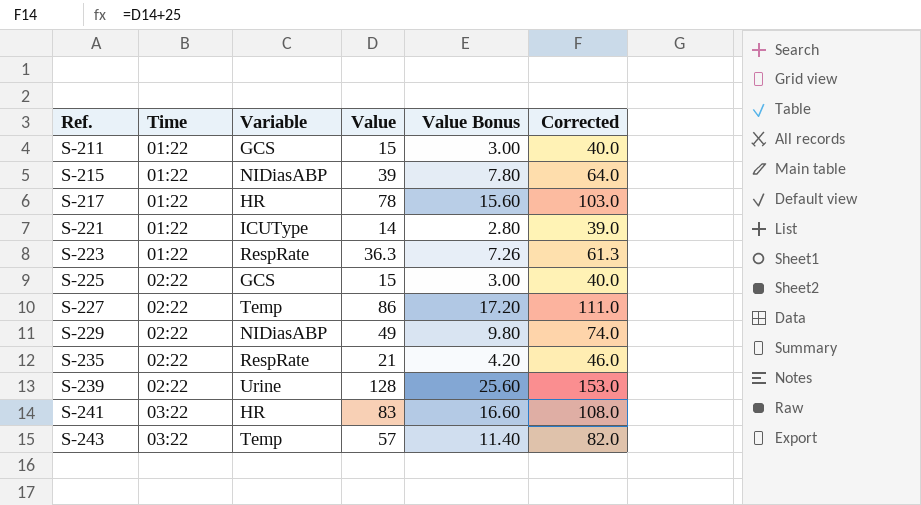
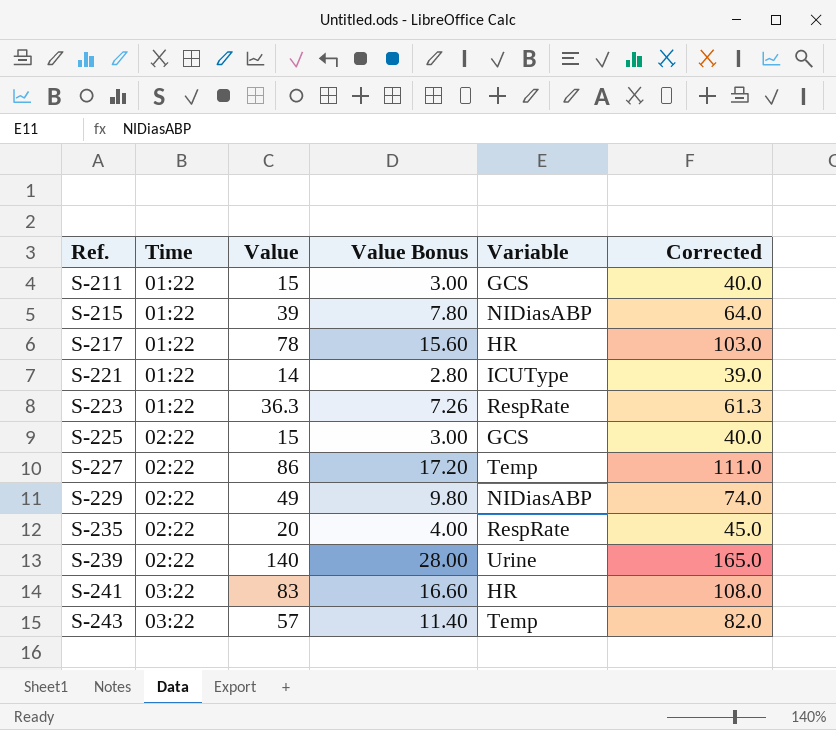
column Variable | position: 3 -> 5
S-235 | Value: 21 -> 20
S-235 | Value Bonus: 4.20 -> 4.00
S-235 | Corrected: 46.0 -> 45.0
S-239 | Value: 128 -> 140
S-239 | Value Bonus: 25.60 -> 28.00
S-239 | Corrected: 153.0 -> 165.0

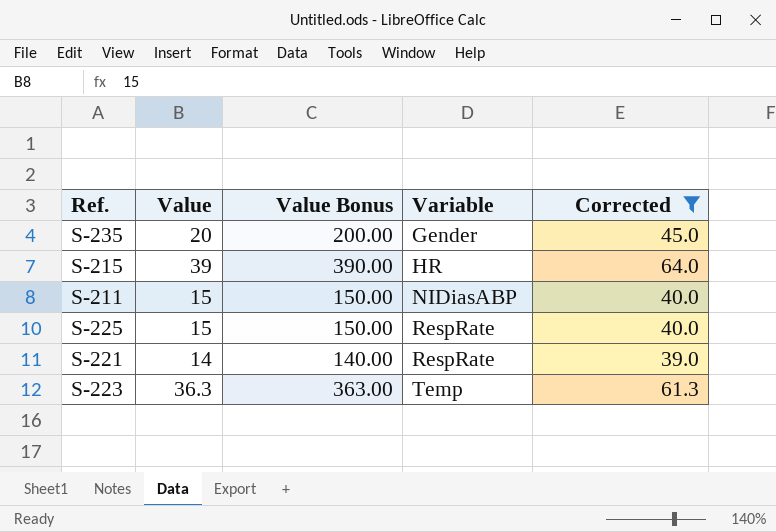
filter: none -> Corrected <= 64.0
row order: Ref. ascending -> Variable ascending
column Time | position: 2 -> none
column Value Bonus | formula: [Value] * 0.2 -> [Value] * 10
S-235 | Variable: RespRate -> Gender
S-215 | Variable: NIDiasABP -> HR
S-211 | Variable: GCS -> NIDiasABP
S-225 | Variable: GCS -> RespRate
S-221 | Variable: ICUType -> RespRate
S-223 | Variable: RespRate -> Temp

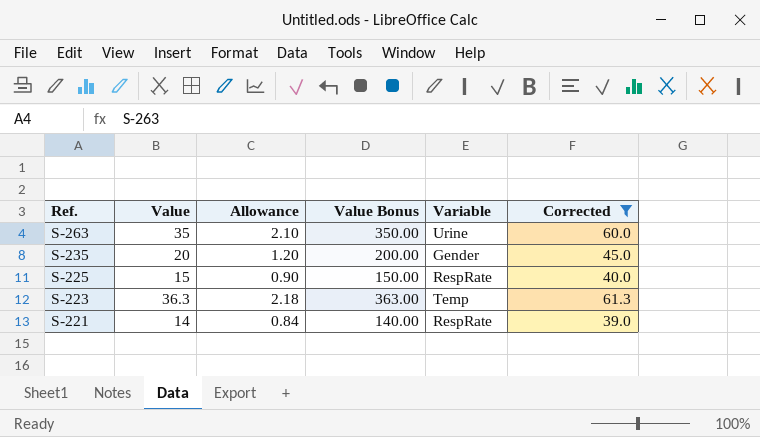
row order: Variable ascending -> Ref. descending
column Allowance | formula: none -> [Value] * 0.06
row S-215: 39 | 390.00 | HR | 64.0 -> none
row S-211: 15 | 150.00 | NIDiasABP | 40.0 -> none
row S-263: none -> 35 | 2.10 | 350.00 | Urine | 60.0

